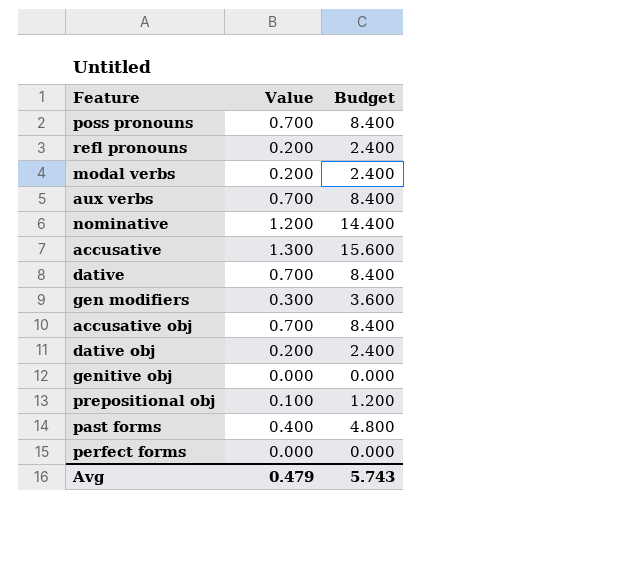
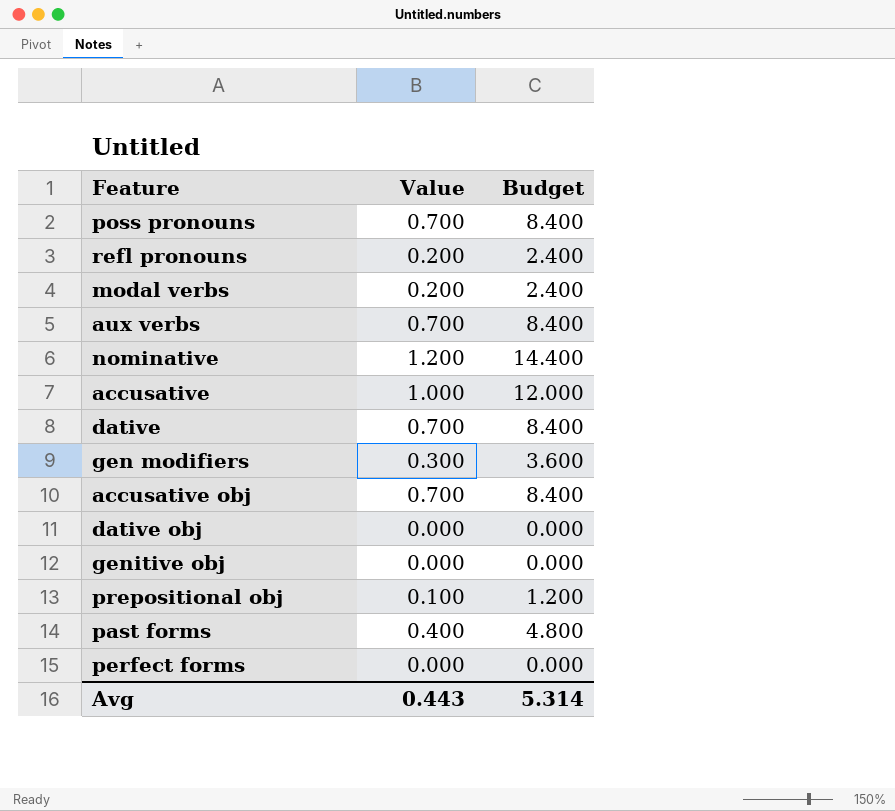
accusative | Value: 1.300 -> 1.000
accusative | Budget: 15.600 -> 12.000
dative obj | Value: 0.200 -> 0.000
dative obj | Budget: 2.400 -> 0.000
Avg | Value: 0.479 -> 0.443
Avg | Budget: 5.743 -> 5.314

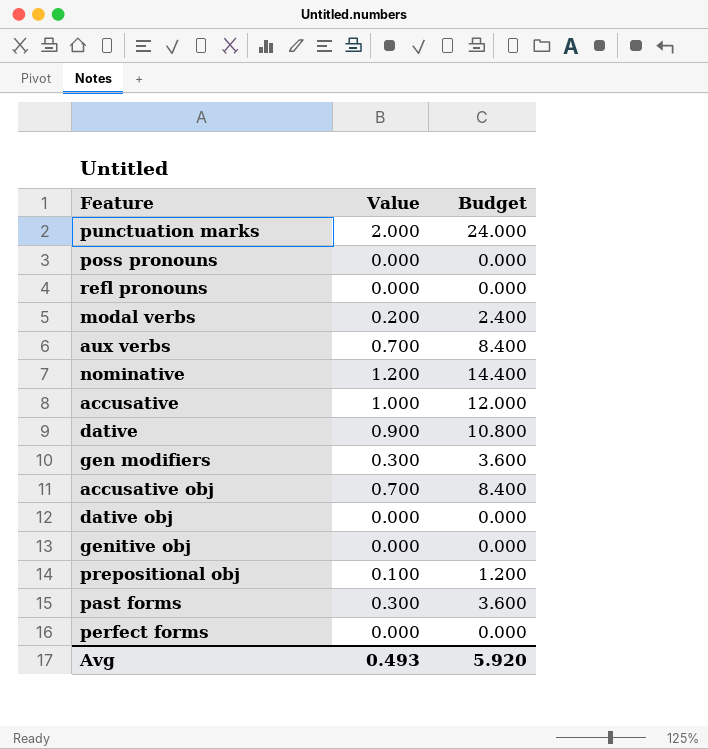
row punctuation marks: none -> 2.000 | 24.000
poss pronouns | Value: 0.700 -> 0.000
poss pronouns | Budget: 8.400 -> 0.000
refl pronouns | Value: 0.200 -> 0.000
refl pronouns | Budget: 2.400 -> 0.000
dative | Value: 0.700 -> 0.900
dative | Budget: 8.400 -> 10.800
past forms | Value: 0.400 -> 0.300
past forms | Budget: 4.800 -> 3.600
Avg | Value: 0.443 -> 0.493
Avg | Budget: 5.314 -> 5.920

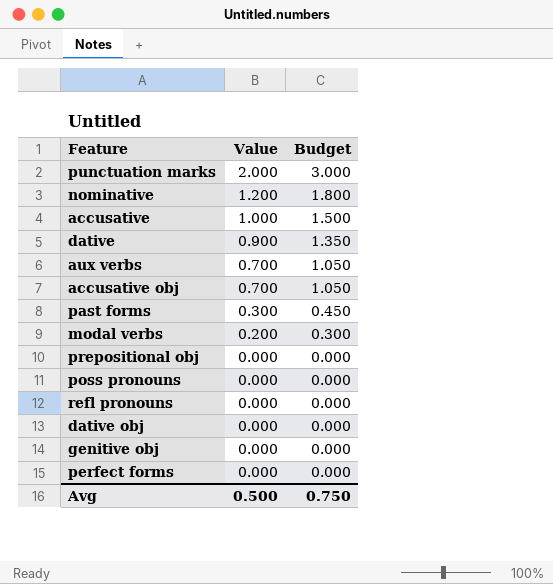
row order: none -> Value descending
column Budget | formula: [Value] * 12 -> [Value] * 1.5
row gen modifiers: 0.300 | 3.600 -> none
prepositional obj | Value: 0.100 -> 0.000
Avg | Value: 0.493 -> 0.500
Avg | Budget: 5.920 -> 0.750

